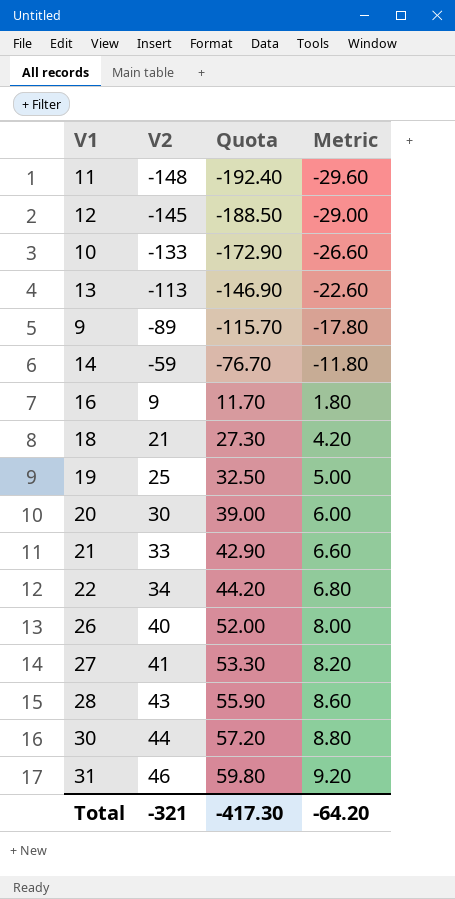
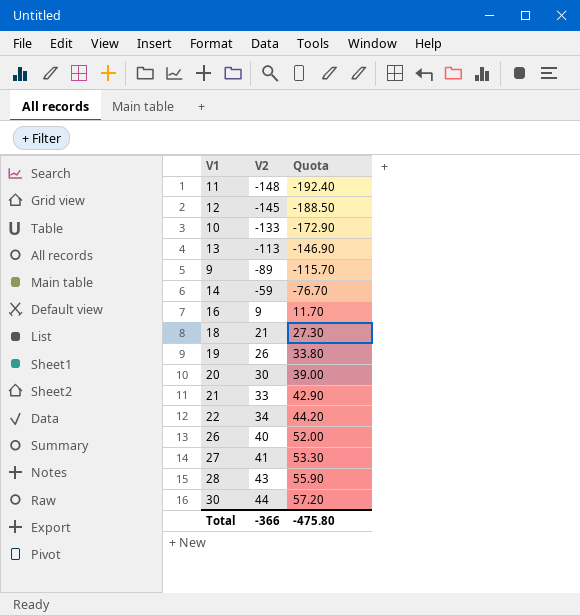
column Metric | formula: [V2] * 0.2 -> none
row 31: 46 | 59.80 | 9.20 -> none
19 | V2: 25 -> 26
19 | Quota: 32.50 -> 33.80
Total | V2: -321 -> -366
Total | Quota: -417.30 -> -475.80

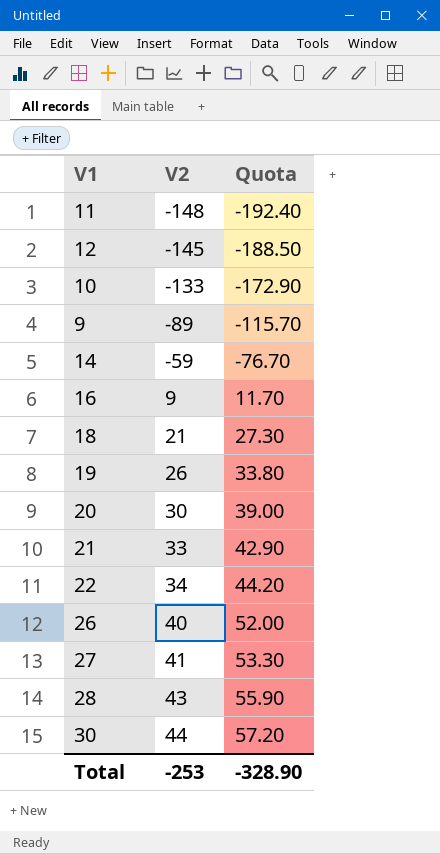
row 13: -113 | -146.90 -> none
Total | V2: -366 -> -253
Total | Quota: -475.80 -> -328.90

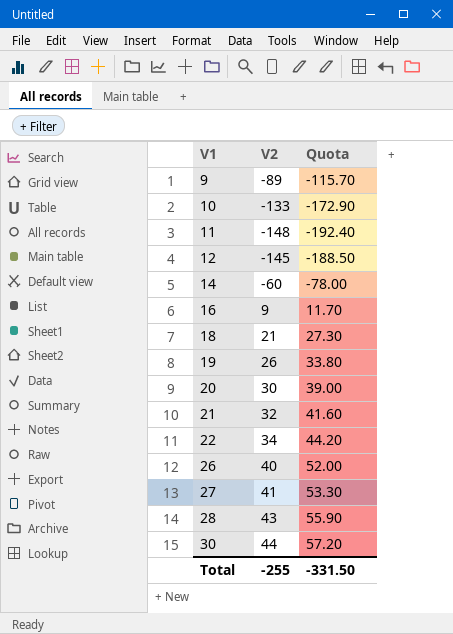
row order: V2 ascending -> V1 ascending
14 | V2: -59 -> -60
14 | Quota: -76.70 -> -78.00
21 | V2: 33 -> 32
21 | Quota: 42.90 -> 41.60
Total | V2: -253 -> -255
Total | Quota: -328.90 -> -331.50

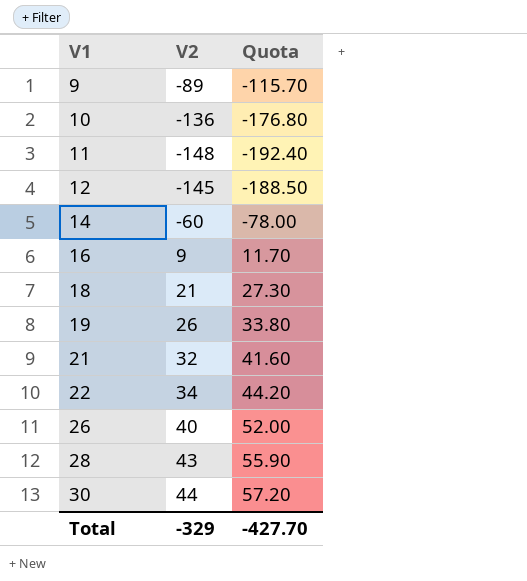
row 20: 30 | 39.00 -> none
row 27: 41 | 53.30 -> none
10 | V2: -133 -> -136
10 | Quota: -172.90 -> -176.80
Total | V2: -255 -> -329
Total | Quota: -331.50 -> -427.70

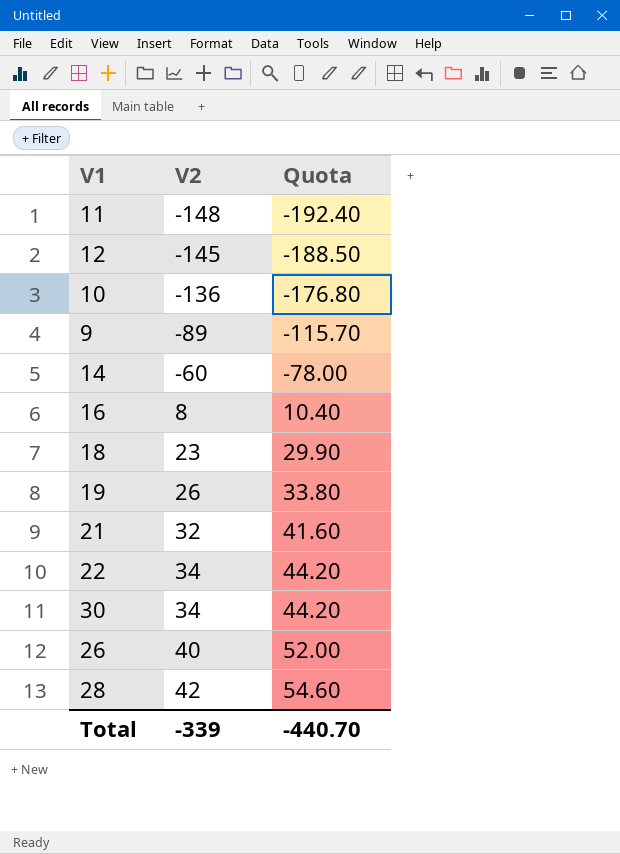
row order: V1 ascending -> V2 ascending
16 | V2: 9 -> 8
16 | Quota: 11.70 -> 10.40
18 | V2: 21 -> 23
18 | Quota: 27.30 -> 29.90
30 | V2: 44 -> 34
30 | Quota: 57.20 -> 44.20
28 | V2: 43 -> 42
28 | Quota: 55.90 -> 54.60
Total | V2: -329 -> -339
Total | Quota: -427.70 -> -440.70

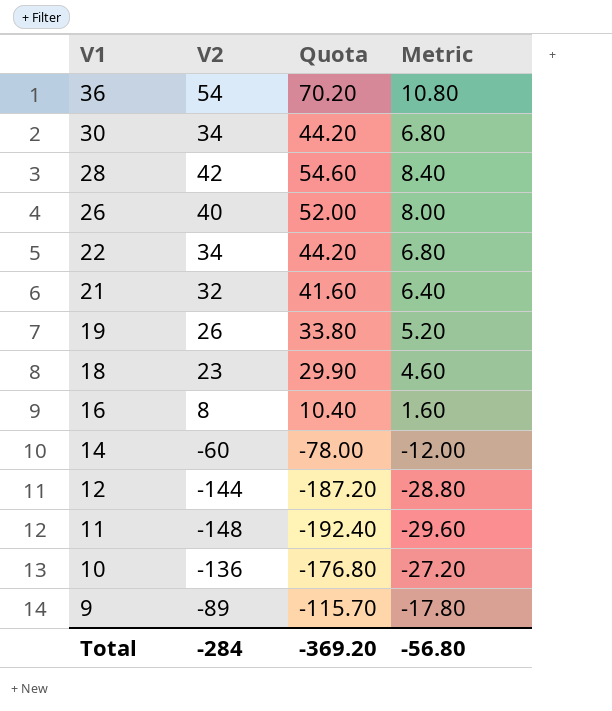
row order: V2 ascending -> V1 descending
column Metric | formula: none -> [V2] * 0.2
row 36: none -> 54 | 70.20 | 10.80
12 | V2: -145 -> -144
12 | Quota: -188.50 -> -187.20
Total | V2: -339 -> -284
Total | Quota: -440.70 -> -369.20

